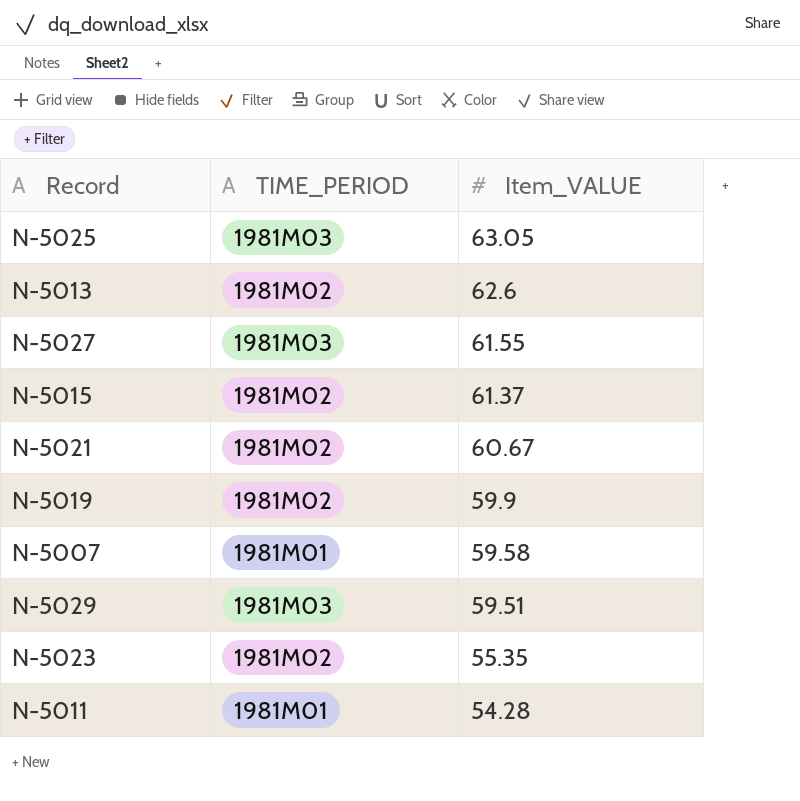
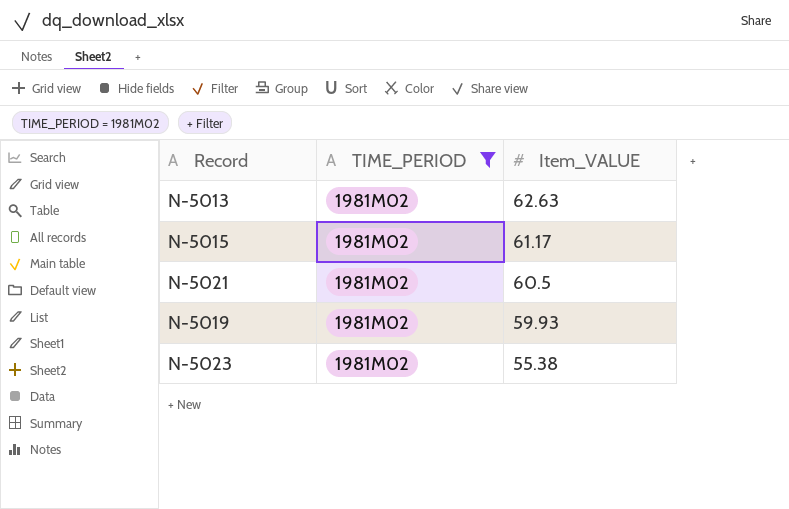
filter: none -> TIME_PERIOD = 1981M02
N-5013 | Item_VALUE: 62.6 -> 62.63
N-5015 | Item_VALUE: 61.37 -> 61.17
N-5021 | Item_VALUE: 60.67 -> 60.5
N-5019 | Item_VALUE: 59.9 -> 59.93
N-5023 | Item_VALUE: 55.35 -> 55.38

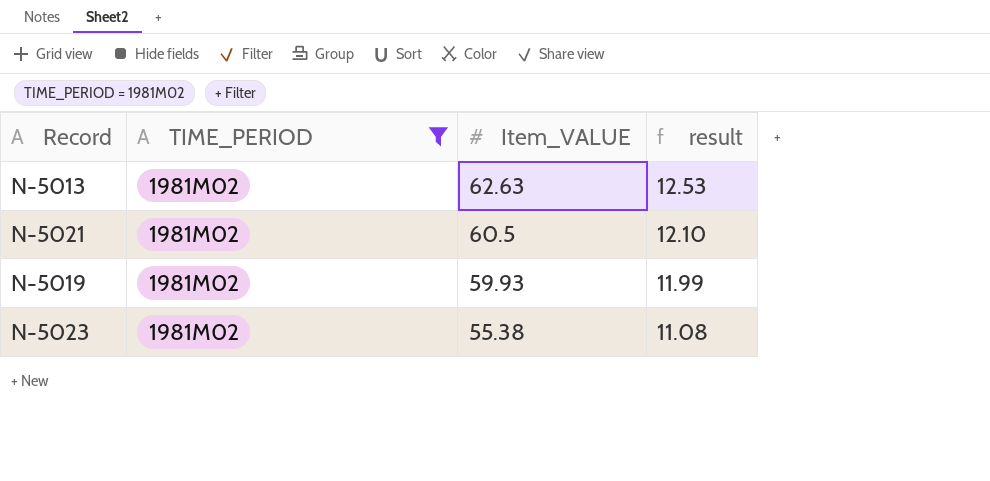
column result | formula: none -> [Item_VALUE] * 0.2
row N-5015: 1981M02 | 61.17 -> none

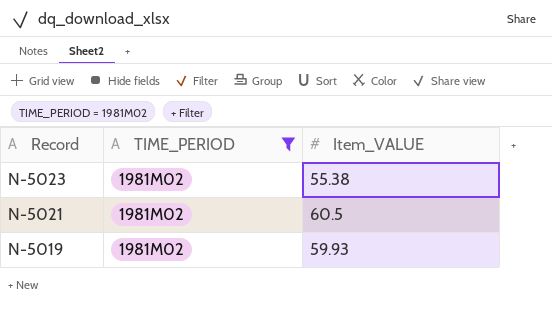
row order: Item_VALUE descending -> Record descending
column result | formula: [Item_VALUE] * 0.2 -> none
row N-5013: 1981M02 | 62.63 | 12.53 -> none

